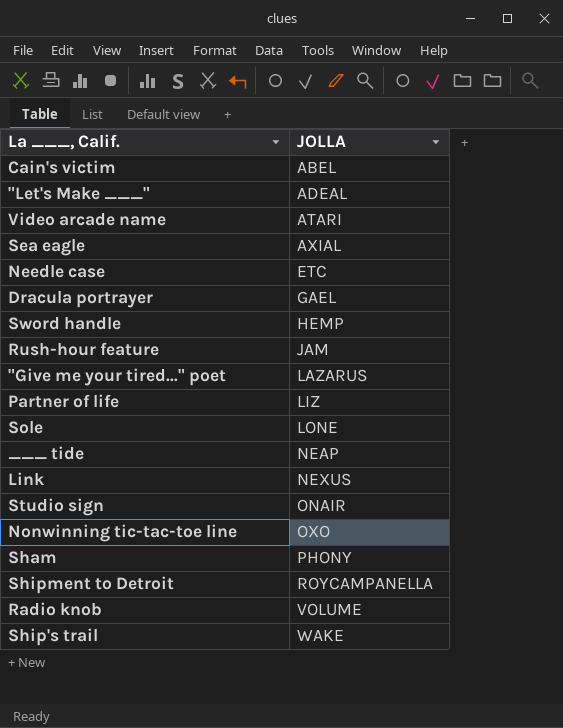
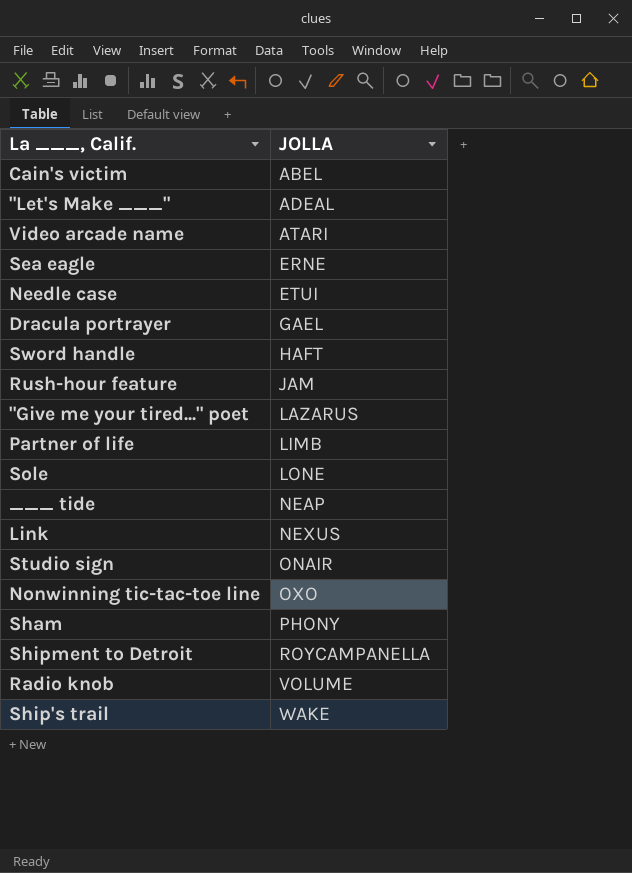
Sea eagle | JOLLA: AXIAL -> ERNE
Needle case | JOLLA: ETC -> ETUI
Sword handle | JOLLA: HEMP -> HAFT
Partner of life | JOLLA: LIZ -> LIMB

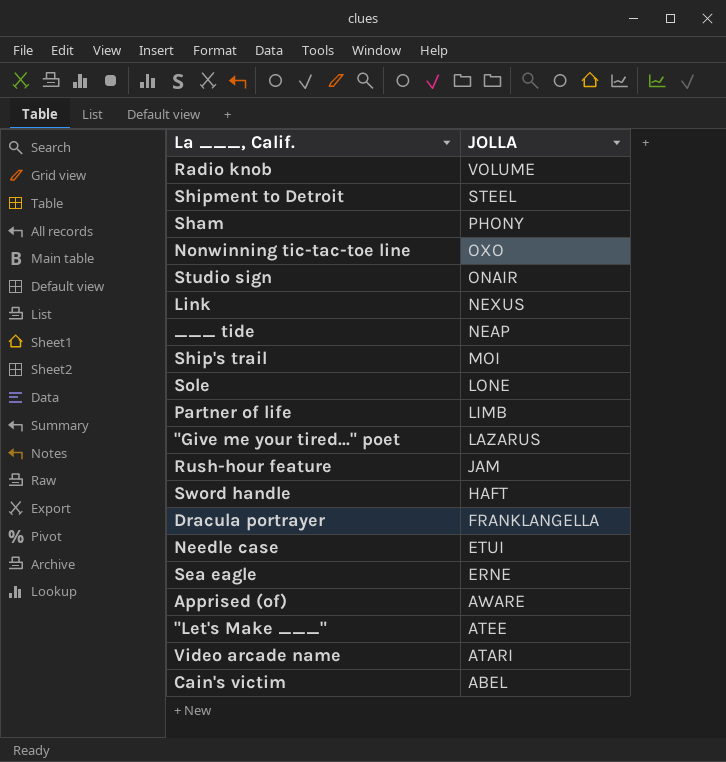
row order: JOLLA ascending -> JOLLA descending
Shipment to Detroit | JOLLA: ROYCAMPANELLA -> STEEL
Ship's trail | JOLLA: WAKE -> MOI
Dracula portrayer | JOLLA: GAEL -> FRANKLANGELLA
row Apprised (of): none -> AWARE
"Let's Make ___" | JOLLA: ADEAL -> ATEE

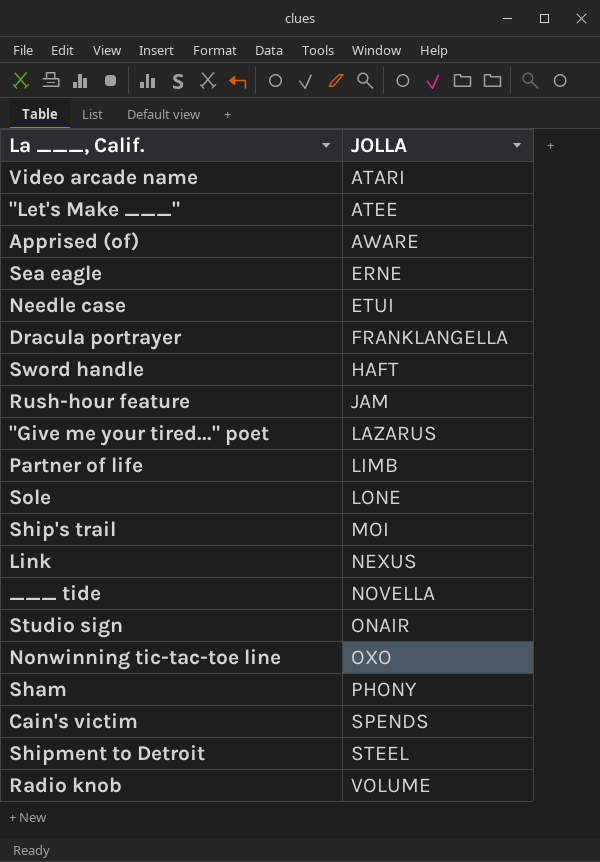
row order: JOLLA descending -> JOLLA ascending
___ tide | JOLLA: NEAP -> NOVELLA
Cain's victim | JOLLA: ABEL -> SPENDS

